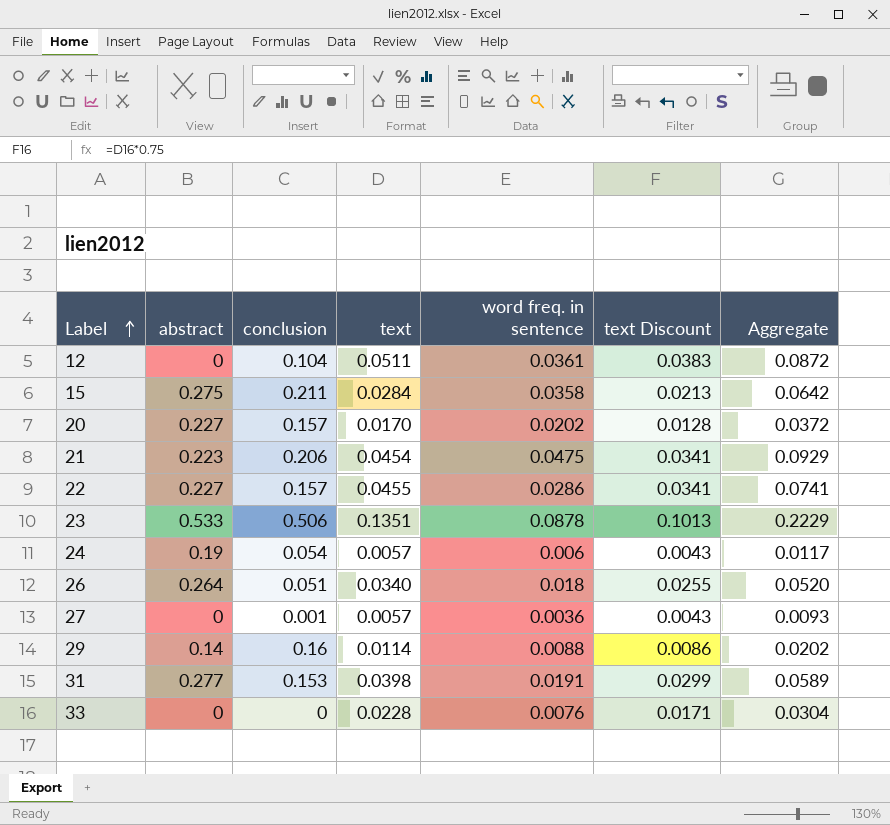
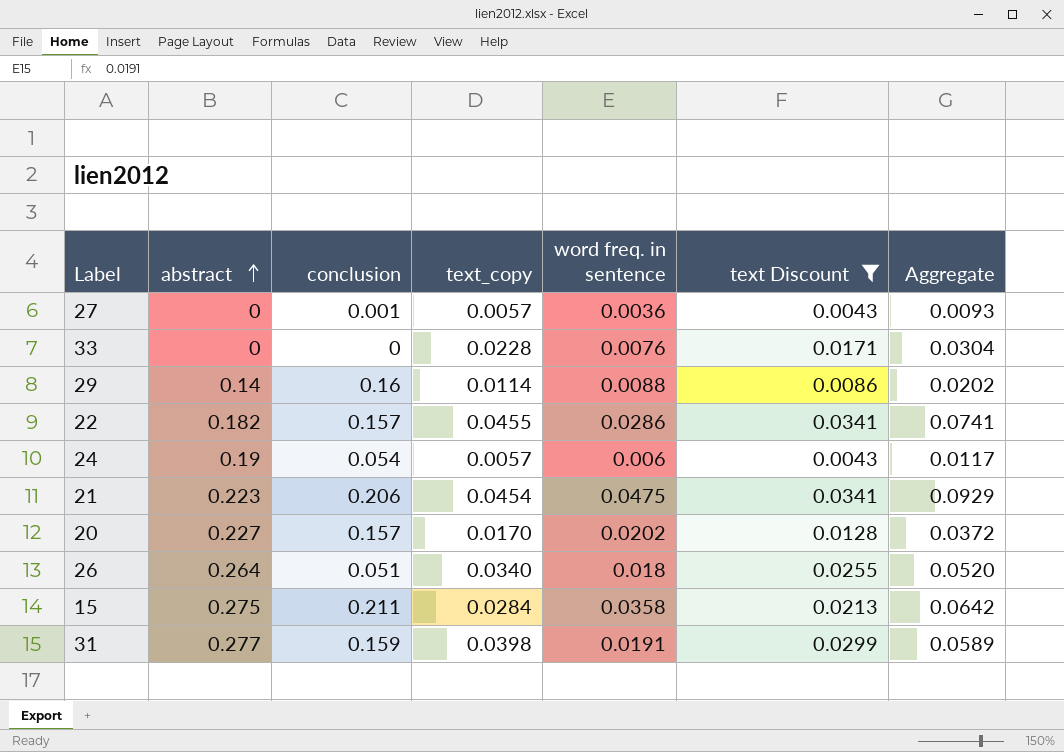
filter: none -> text Discount <= 0.0341
row order: Label ascending -> abstract ascending
column name: text -> text_copy
22 | abstract: 0.227 -> 0.182
31 | conclusion: 0.153 -> 0.159

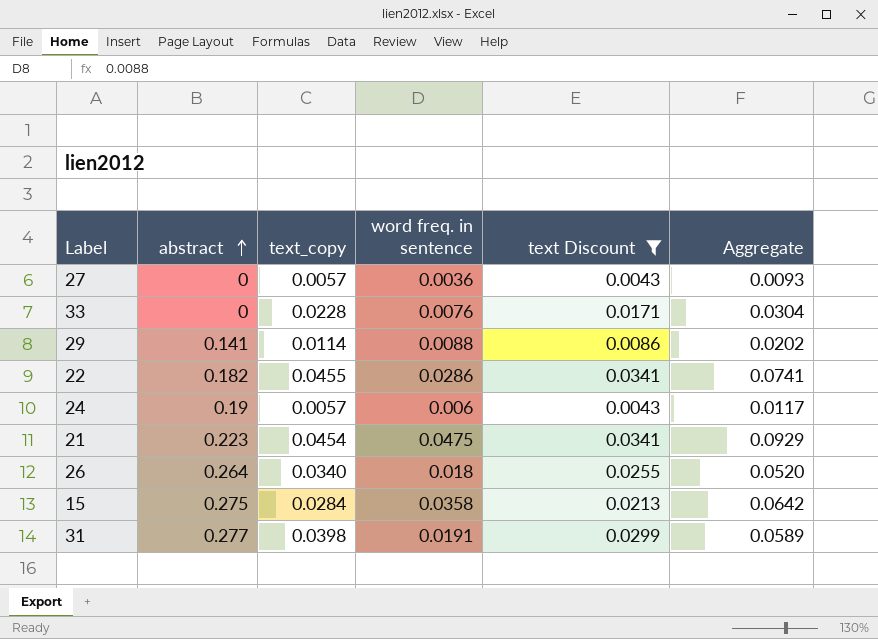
column conclusion | position: 3 -> none
row 20: 0.227 | 0.157 | 0.0170 | 0.0202 | 0.0128 | 0.0372 -> none
29 | abstract: 0.14 -> 0.141

